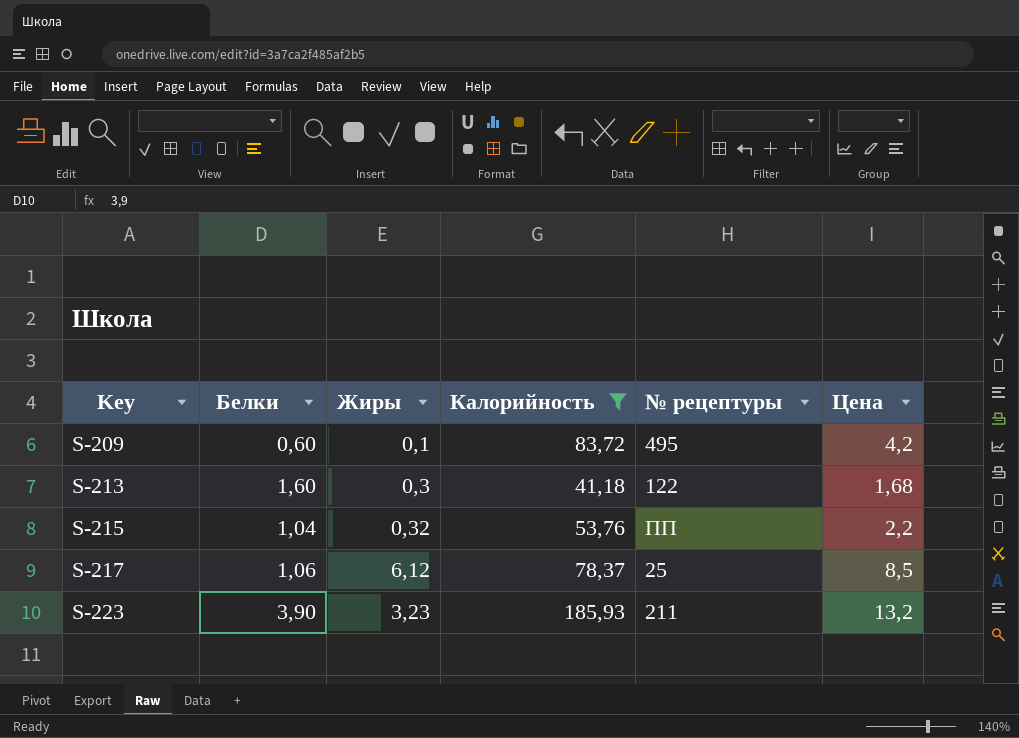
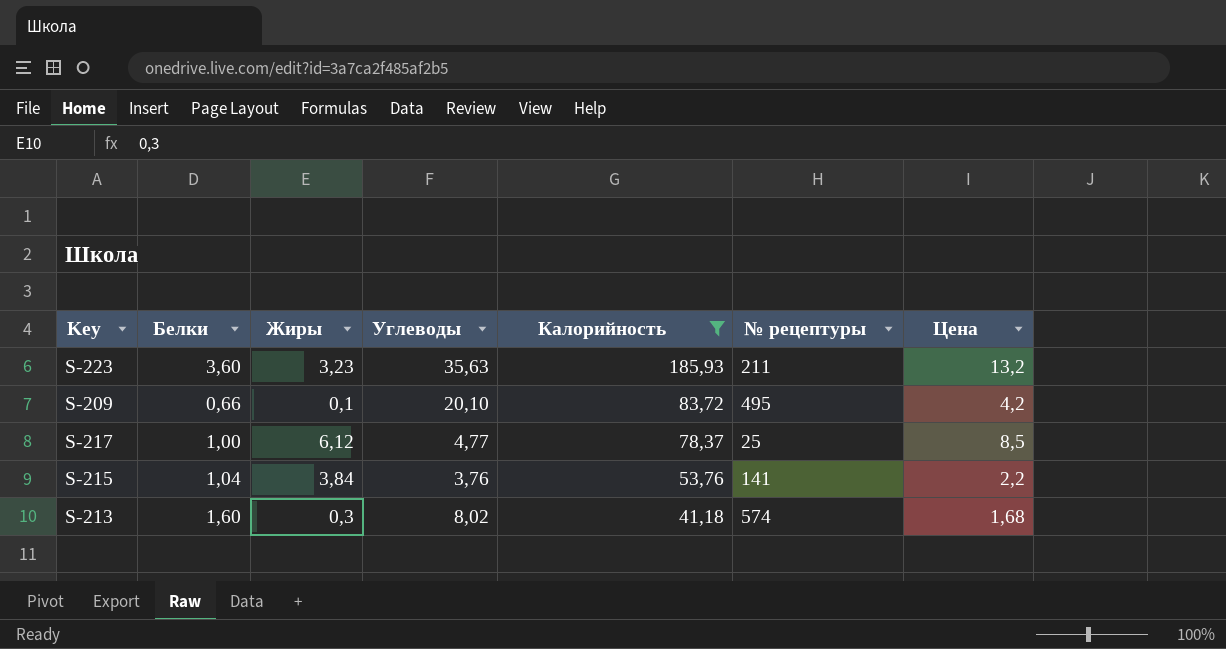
row order: Key ascending -> Калорийность descending
column Углеводы | position: none -> 4
S-223 | Белки: 3,90 -> 3,60
S-209 | Белки: 0,60 -> 0,66
S-217 | Белки: 1,06 -> 1,00
S-215 | Жиры: 0,32 -> 3,84
S-215 | № рецептуры: ПП -> 141
S-213 | № рецептуры: 122 -> 574

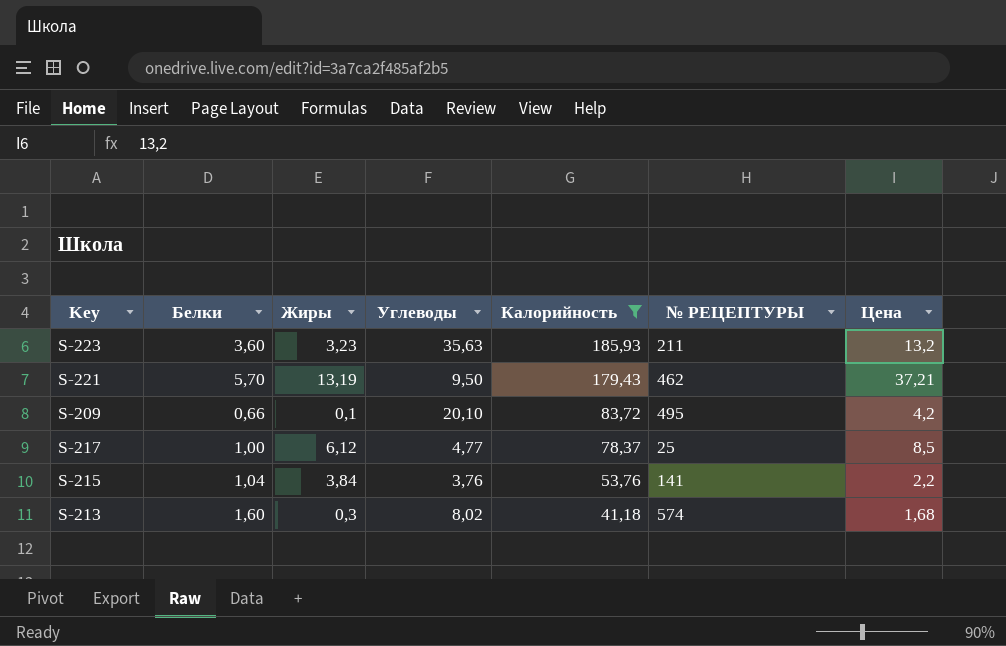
column name: № рецептуры -> № РЕЦЕПТУРЫ
row S-221: none -> 5,70 | 13,19 | 9,50 | 179,43 | 462 | 37,21

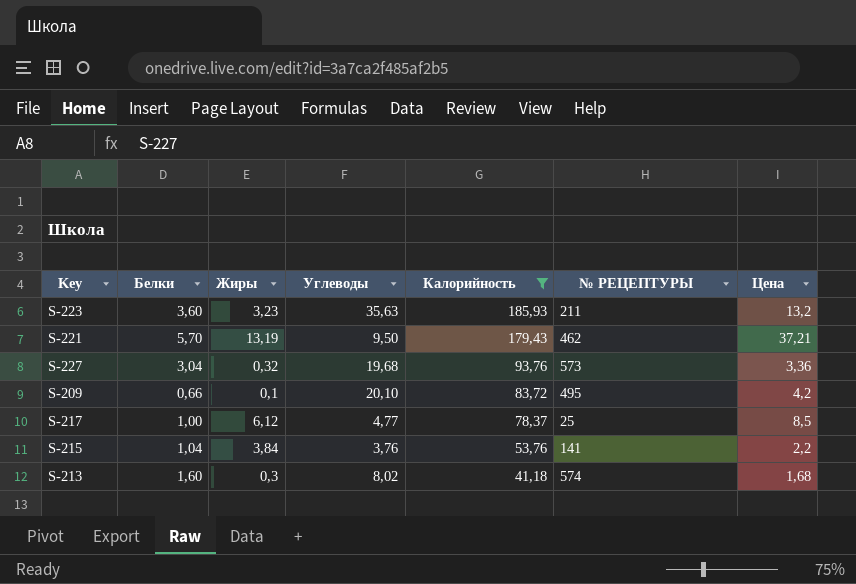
row S-227: none -> 3,04 | 0,32 | 19,68 | 93,76 | 573 | 3,36

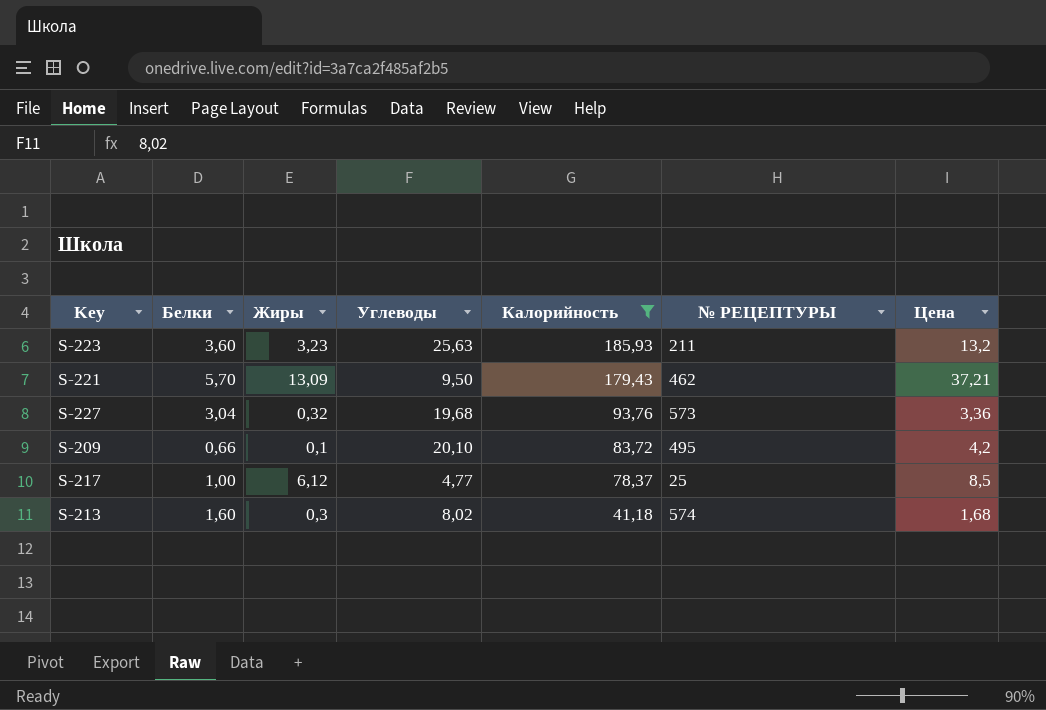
row S-215: 1,04 | 3,84 | 3,76 | 53,76 | 141 | 2,2 -> none
S-223 | Углеводы: 35,63 -> 25,63
S-221 | Жиры: 13,19 -> 13,09

